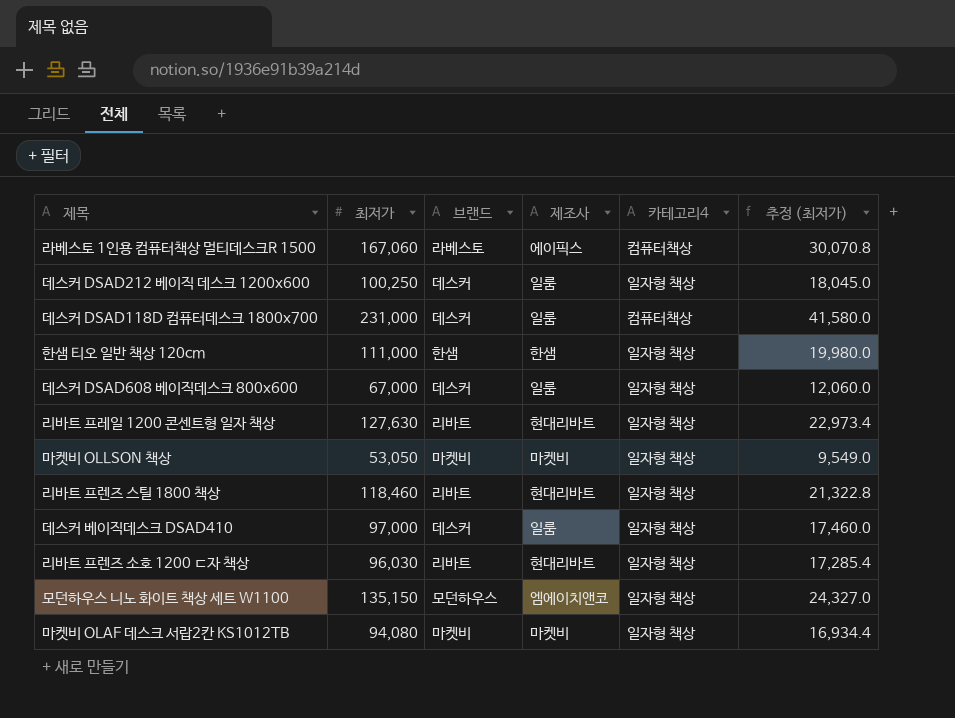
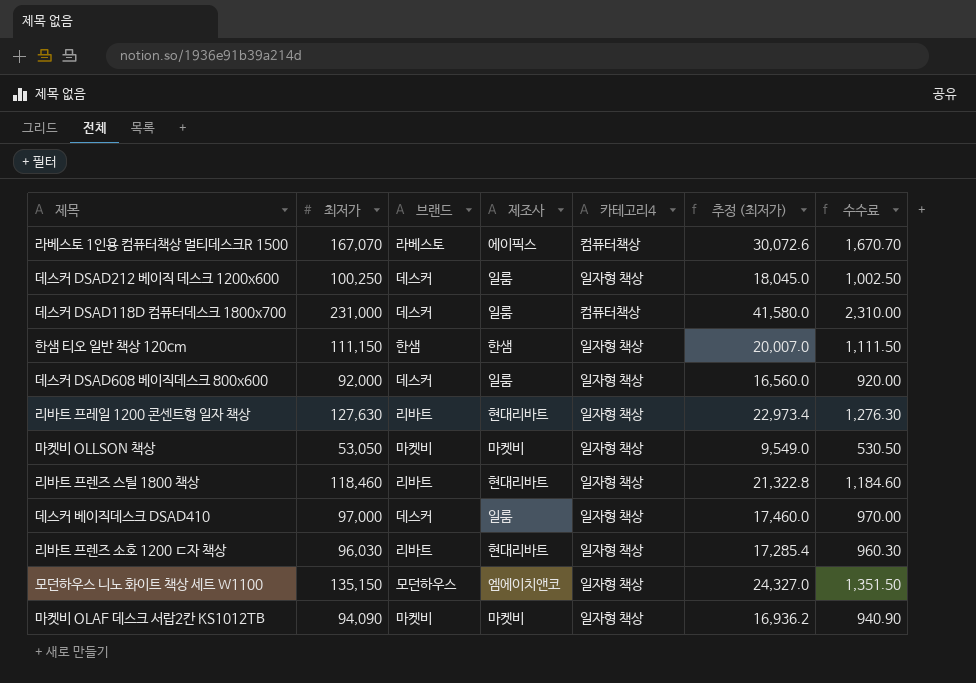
column 수수료 | formula: none -> [최저가] * 0.01
라베스토 1인용 컴퓨터책상 멀티데스크R 1500 | 최저가: 167,060 -> 167,070
라베스토 1인용 컴퓨터책상 멀티데스크R 1500 | 추정 (최저가): 30,070.8 -> 30,072.6
한샘 티오 일반 책상 120cm | 최저가: 111,000 -> 111,150
한샘 티오 일반 책상 120cm | 추정 (최저가): 19,980.0 -> 20,007.0
데스커 DSAD608 베이직데스크 800x600 | 최저가: 67,000 -> 92,000
데스커 DSAD608 베이직데스크 800x600 | 추정 (최저가): 12,060.0 -> 16,560.0
마켓비 OLAF 데스크 서랍2칸 KS1012TB | 최저가: 94,080 -> 94,090
마켓비 OLAF 데스크 서랍2칸 KS1012TB | 추정 (최저가): 16,934.4 -> 16,936.2

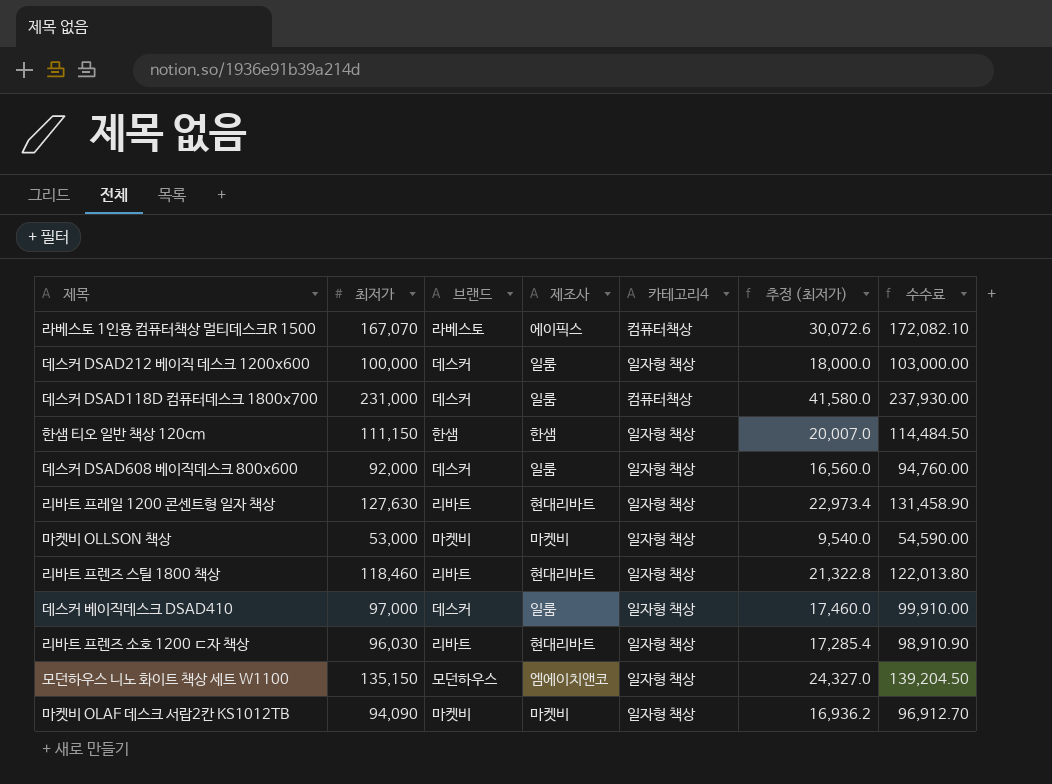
column 수수료 | formula: [최저가] * 0.01 -> [최저가] * 1.03
데스커 DSAD212 베이직 데스크 1200x600 | 최저가: 100,250 -> 100,000
데스커 DSAD212 베이직 데스크 1200x600 | 추정 (최저가): 18,045.0 -> 18,000.0
마켓비 OLLSON 책상 | 최저가: 53,050 -> 53,000
마켓비 OLLSON 책상 | 추정 (최저가): 9,549.0 -> 9,540.0

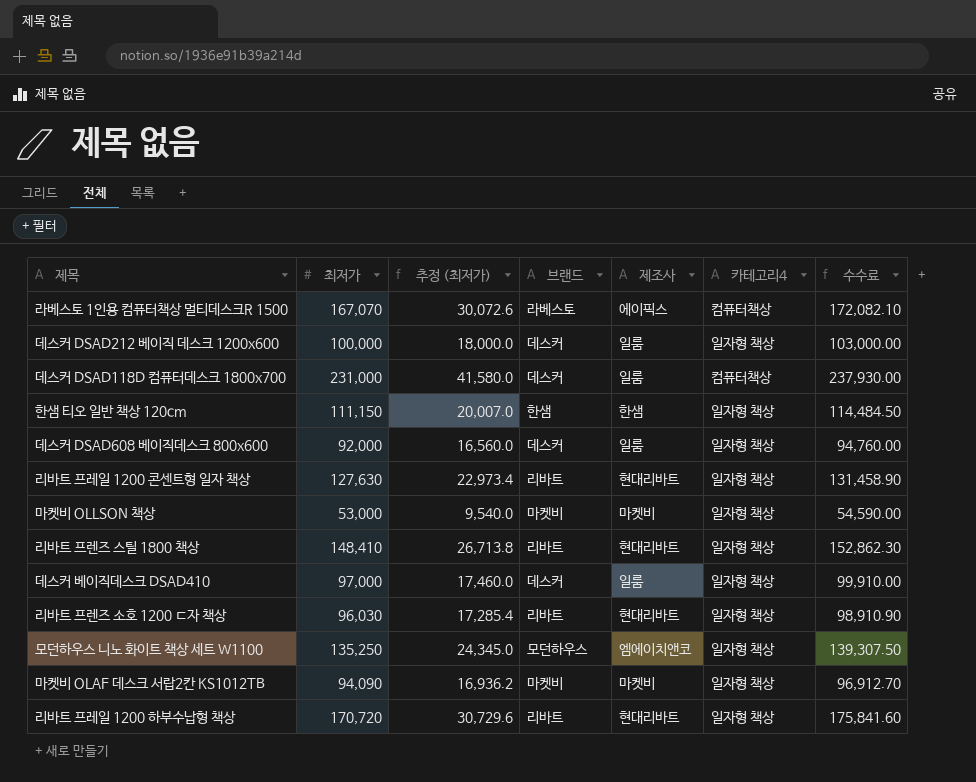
column 추정 (최저가) | position: 6 -> 3
리바트 프렌즈 스틸 1800 책상 | 최저가: 118,460 -> 148,410
리바트 프렌즈 스틸 1800 책상 | 추정 (최저가): 21,322.8 -> 26,713.8
리바트 프렌즈 스틸 1800 책상 | 수수료: 122,013.80 -> 152,862.30
모던하우스 니노 화이트 책상 세트 W1100 | 최저가: 135,150 -> 135,250
모던하우스 니노 화이트 책상 세트 W1100 | 추정 (최저가): 24,327.0 -> 24,345.0
모던하우스 니노 화이트 책상 세트 W1100 | 수수료: 139,204.50 -> 139,307.50
row 리바트 프레일 1200 하부수납형 책상: none -> 170,720 | 30,729.6 | 리바트 | 현대리바트 | 일자형 책상 | 175,841.60

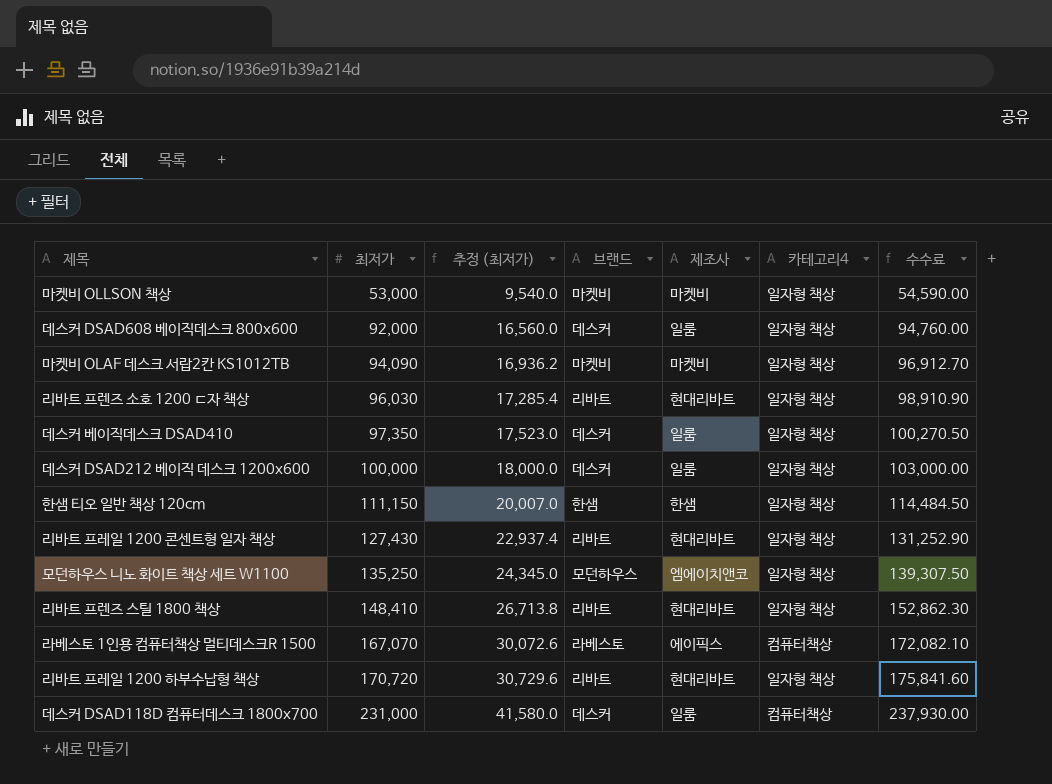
row order: none -> 최저가 ascending
데스커 베이직데스크 DSAD410 | 최저가: 97,000 -> 97,350
데스커 베이직데스크 DSAD410 | 추정 (최저가): 17,460.0 -> 17,523.0
데스커 베이직데스크 DSAD410 | 수수료: 99,910.00 -> 100,270.50
리바트 프레일 1200 콘센트형 일자 책상 | 최저가: 127,630 -> 127,430
리바트 프레일 1200 콘센트형 일자 책상 | 추정 (최저가): 22,973.4 -> 22,937.4
리바트 프레일 1200 콘센트형 일자 책상 | 수수료: 131,458.90 -> 131,252.90

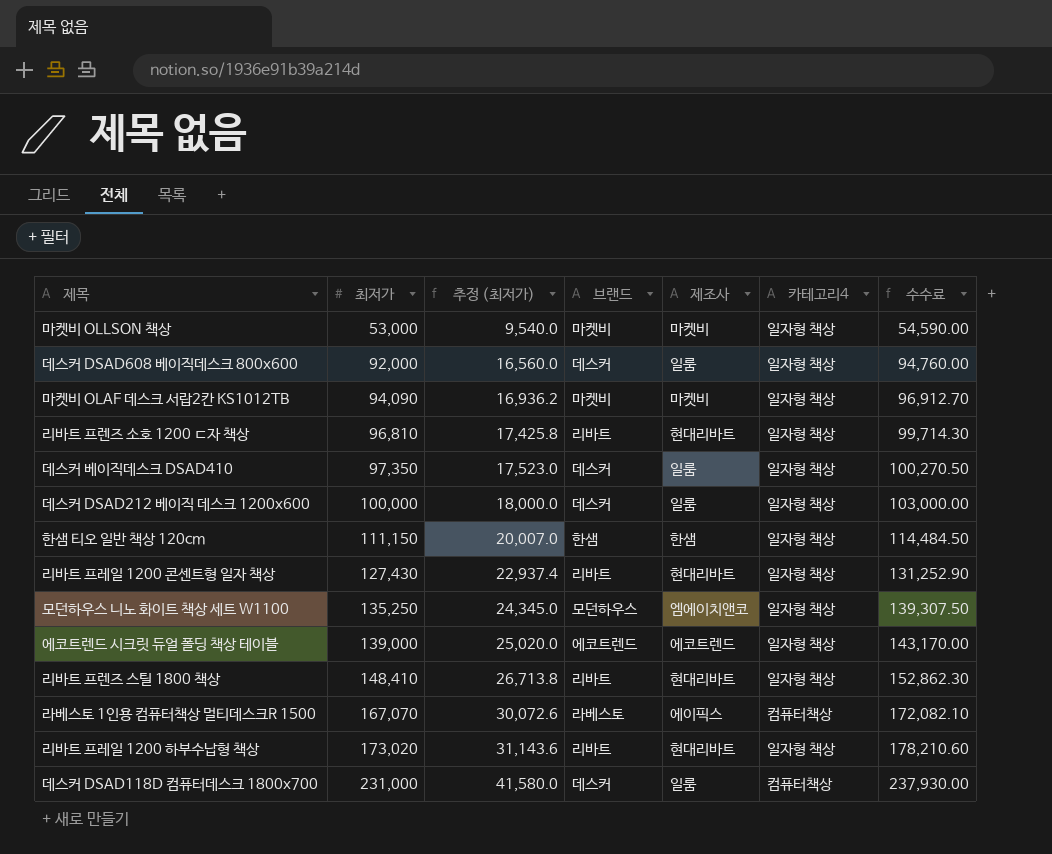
리바트 프렌즈 소호 1200 ㄷ자 책상 | 최저가: 96,030 -> 96,810
리바트 프렌즈 소호 1200 ㄷ자 책상 | 추정 (최저가): 17,285.4 -> 17,425.8
리바트 프렌즈 소호 1200 ㄷ자 책상 | 수수료: 98,910.90 -> 99,714.30
row 에코트렌드 시크릿 듀얼 폴딩 책상 테이블: none -> 139,000 | 25,020.0 | 에코트렌드 | 에코트렌드 | 일자형 책상 | 143,170.00
리바트 프레일 1200 하부수납형 책상 | 최저가: 170,720 -> 173,020
리바트 프레일 1200 하부수납형 책상 | 추정 (최저가): 30,729.6 -> 31,143.6
리바트 프레일 1200 하부수납형 책상 | 수수료: 175,841.60 -> 178,210.60

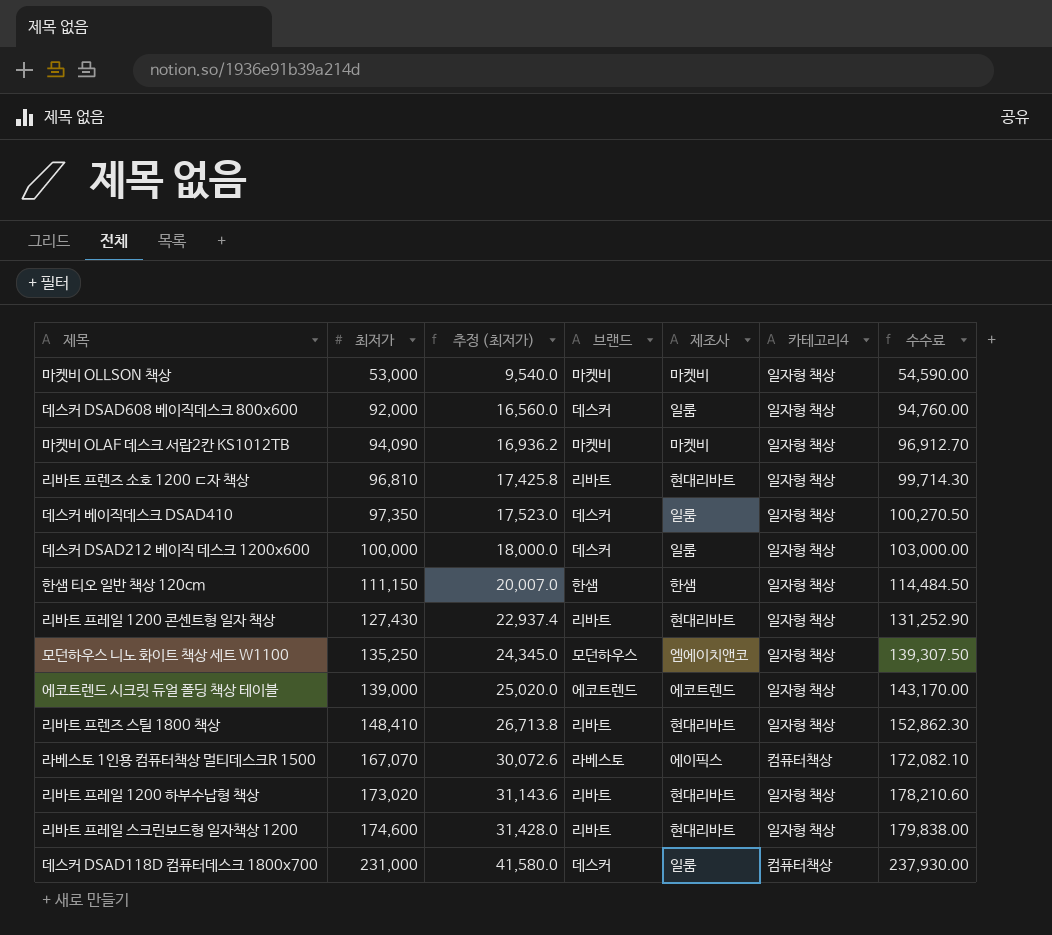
row 리바트 프레일 스크린보드형 일자책상 1200: none -> 174,600 | 31,428.0 | 리바트 | 현대리바트 | 일자형 책상 | 179,838.00

